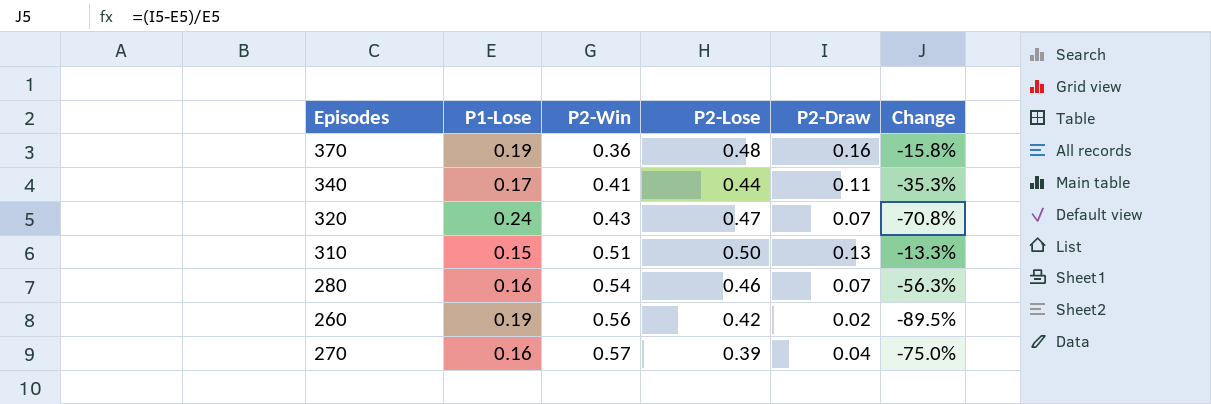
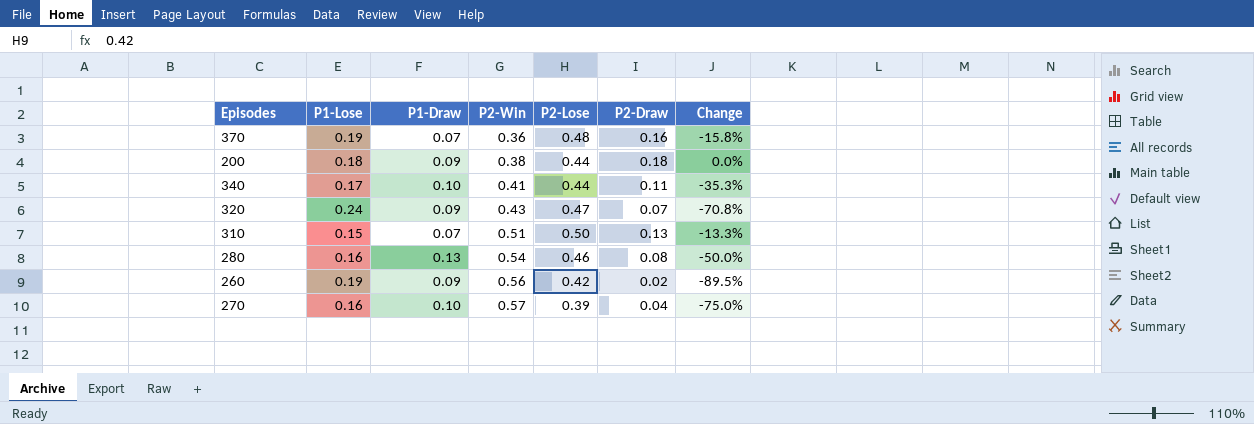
column P1-Draw | position: none -> 3
row 200: none -> 0.18 | 0.09 | 0.38 | 0.44 | 0.18 | 0.0%
280 | P2-Draw: 0.07 -> 0.08
280 | Change: -56.3% -> -50.0%

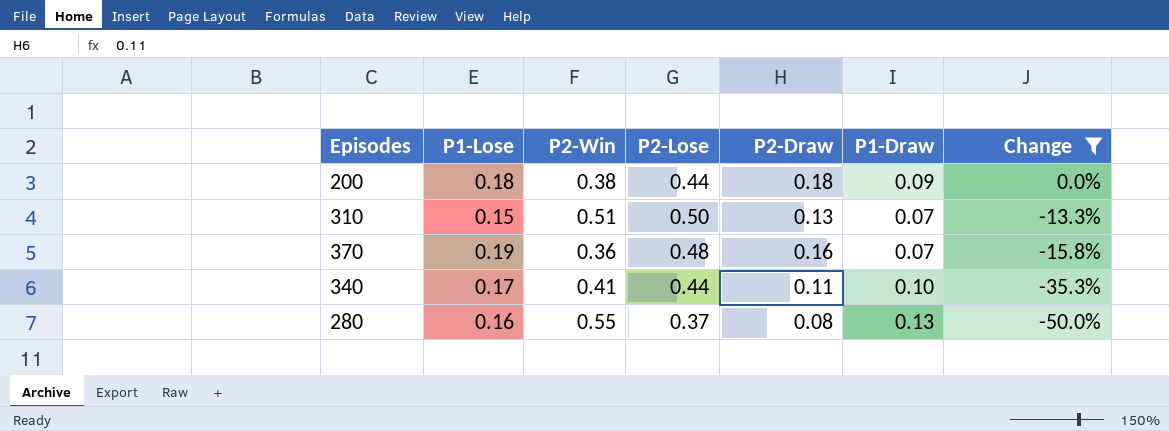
filter: none -> Change >= -50.0%
row order: P2-Win ascending -> Change descending
column P1-Draw | position: 3 -> 6
280 | P2-Win: 0.54 -> 0.55
280 | P2-Lose: 0.46 -> 0.37

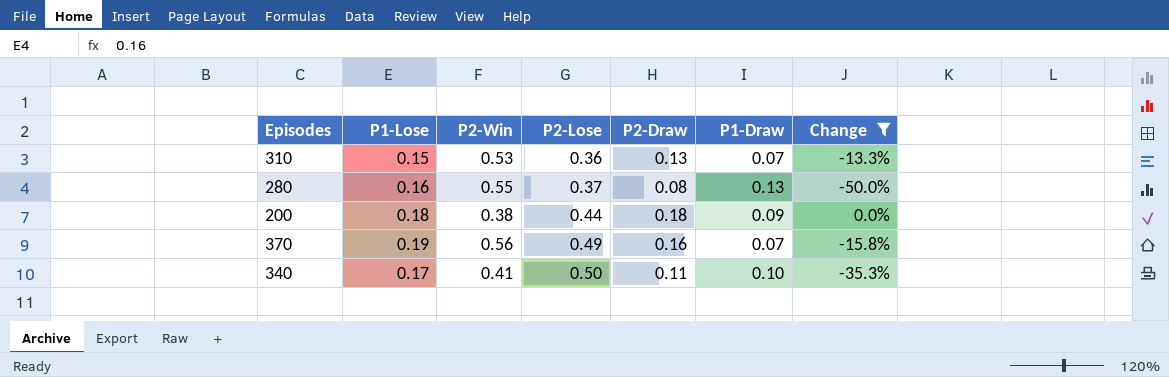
row order: Change descending -> P2-Lose ascending
310 | P2-Win: 0.51 -> 0.53
310 | P2-Lose: 0.50 -> 0.36
370 | P2-Win: 0.36 -> 0.56
370 | P2-Lose: 0.48 -> 0.49
340 | P2-Lose: 0.44 -> 0.50

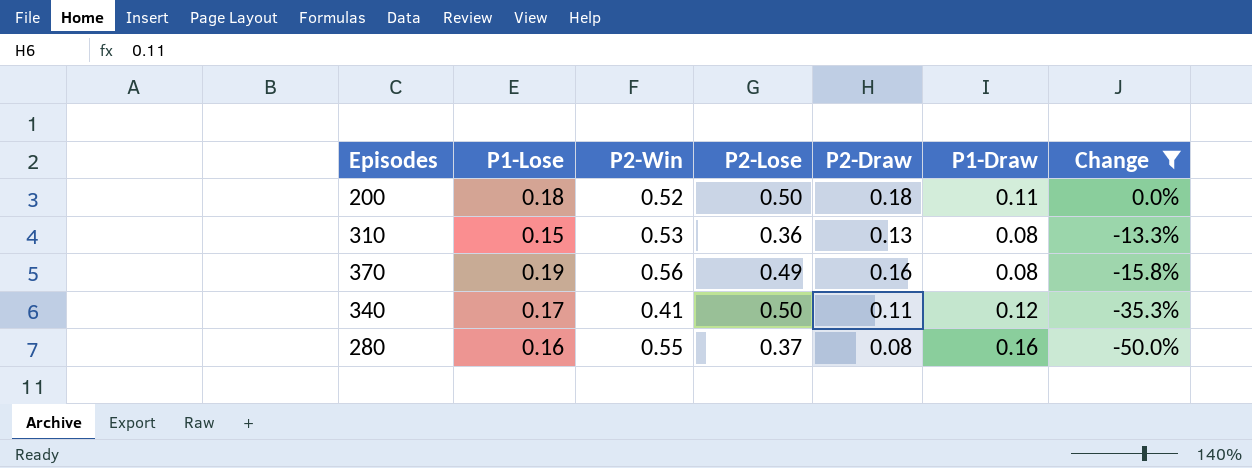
row order: P2-Lose ascending -> Change descending
200 | P2-Win: 0.38 -> 0.52
200 | P2-Lose: 0.44 -> 0.50
200 | P1-Draw: 0.09 -> 0.11
310 | P1-Draw: 0.07 -> 0.08
370 | P1-Draw: 0.07 -> 0.08
340 | P1-Draw: 0.10 -> 0.12
280 | P1-Draw: 0.13 -> 0.16

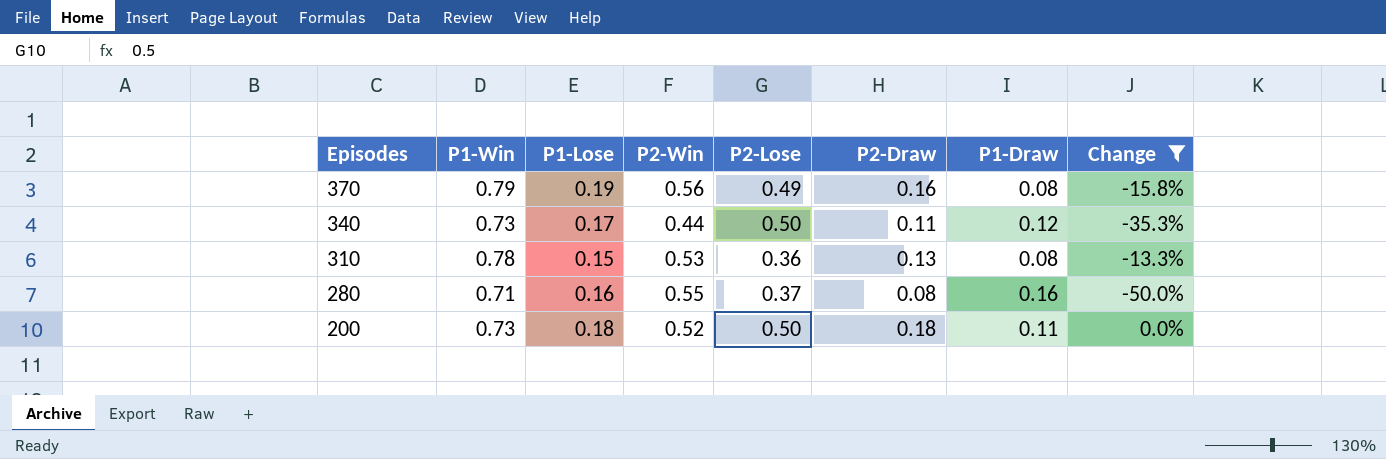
row order: Change descending -> Episodes descending
column P1-Win | position: none -> 2
340 | P2-Win: 0.41 -> 0.44

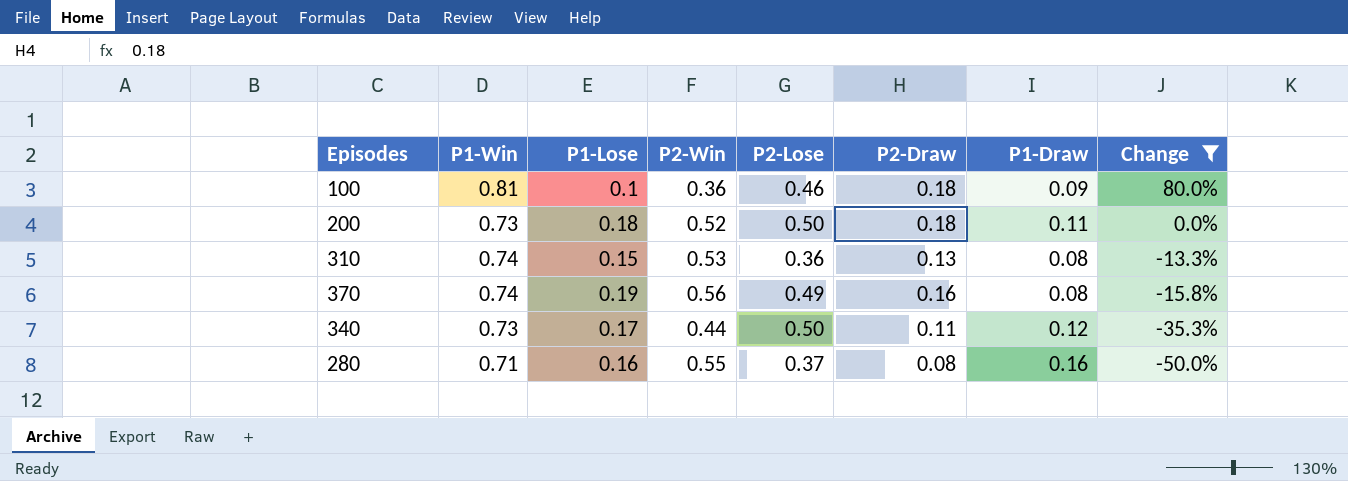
row order: Episodes descending -> Change descending
row 100: none -> 0.81 | 0.1 | 0.36 | 0.46 | 0.18 | 0.09 | 80.0%
310 | P1-Win: 0.78 -> 0.74
370 | P1-Win: 0.79 -> 0.74

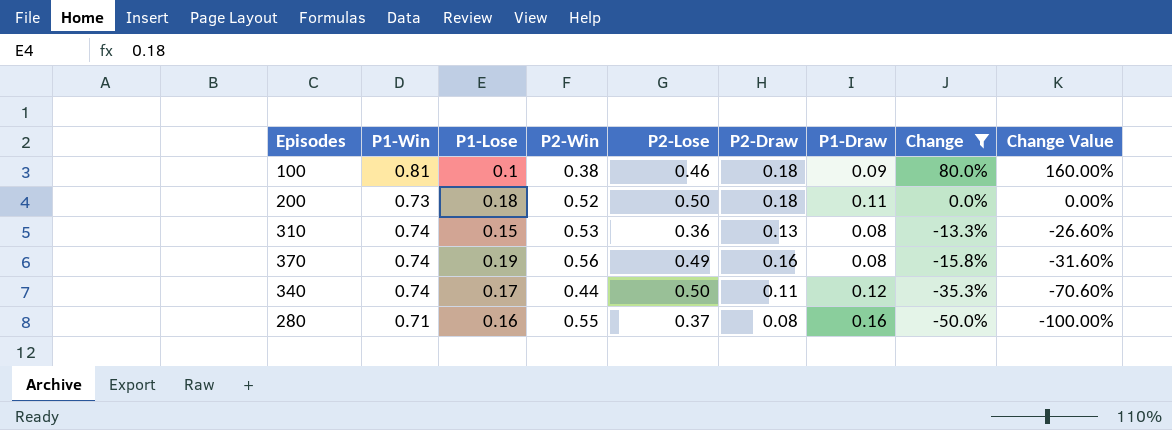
column Change Value | formula: none -> [Change] * 2
100 | P2-Win: 0.36 -> 0.38
340 | P1-Win: 0.73 -> 0.74

